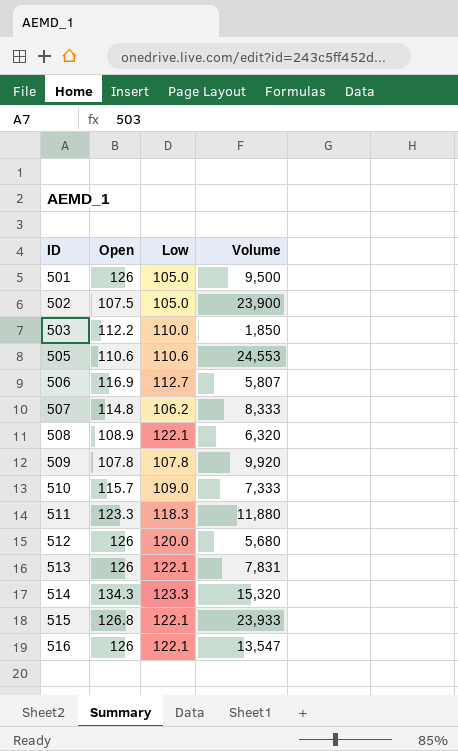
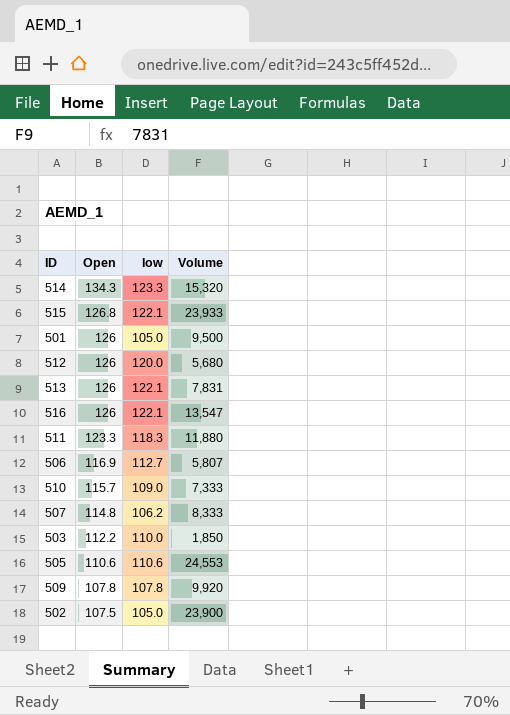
row order: ID ascending -> Open descending
column name: Low -> low
row 508: 108.9 | 122.1 | 6,320 -> none

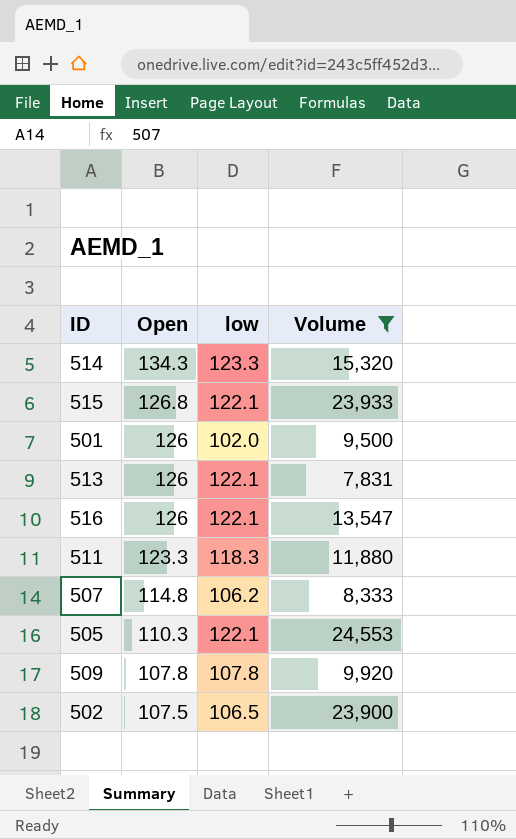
filter: none -> Volume >= 7,831
501 | low: 105.0 -> 102.0
505 | Open: 110.6 -> 110.3
505 | low: 110.6 -> 122.1
502 | low: 105.0 -> 106.5

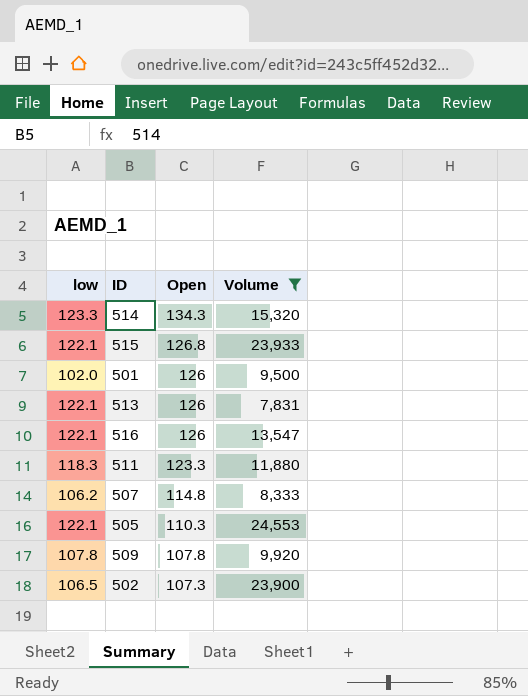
column low | position: 3 -> 1
502 | Open: 107.5 -> 107.3

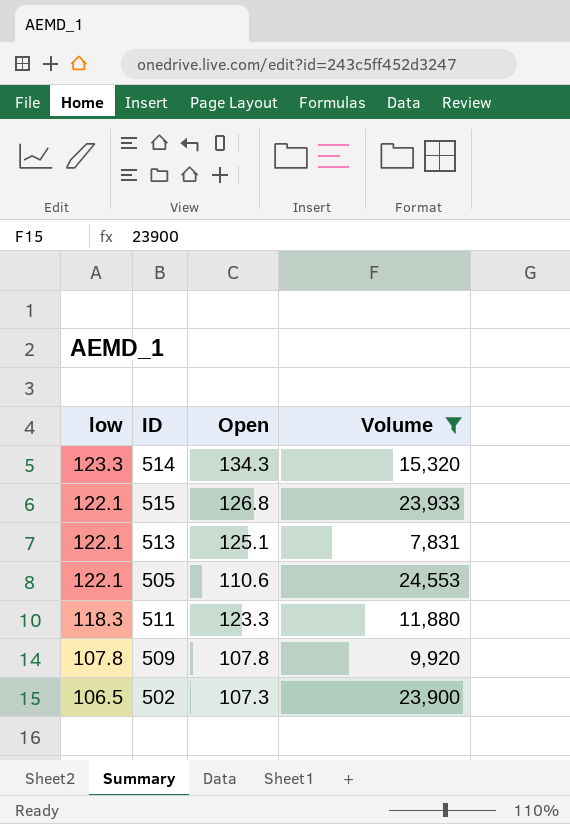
row order: Open descending -> low descending
row 501: 102.0 | 126 | 9,500 -> none
row 516: 122.1 | 126 | 13,547 -> none
row 507: 106.2 | 114.8 | 8,333 -> none
513 | Open: 126 -> 125.1
505 | Open: 110.3 -> 110.6

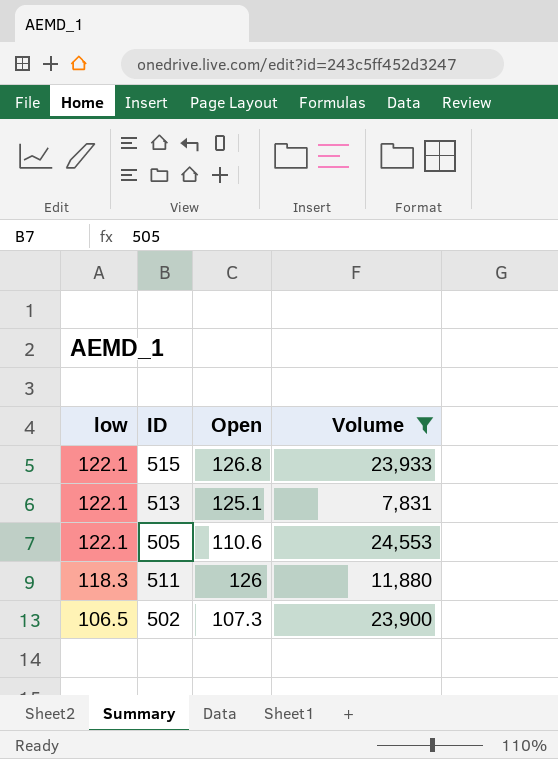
row 514: 123.3 | 134.3 | 15,320 -> none
row 509: 107.8 | 107.8 | 9,920 -> none
511 | Open: 123.3 -> 126

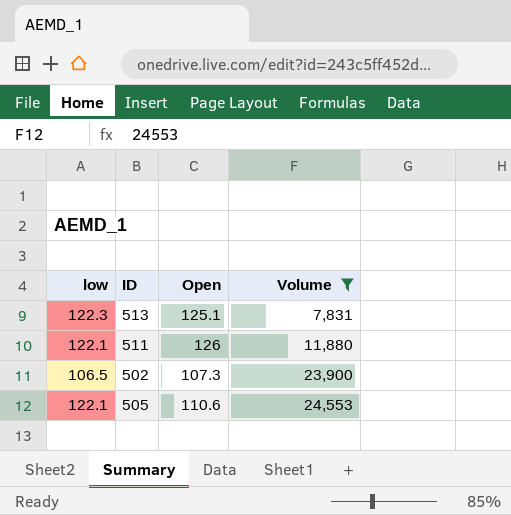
row order: low descending -> Volume ascending
row 515: 122.1 | 126.8 | 23,933 -> none
513 | low: 122.1 -> 122.3
511 | low: 118.3 -> 122.1

